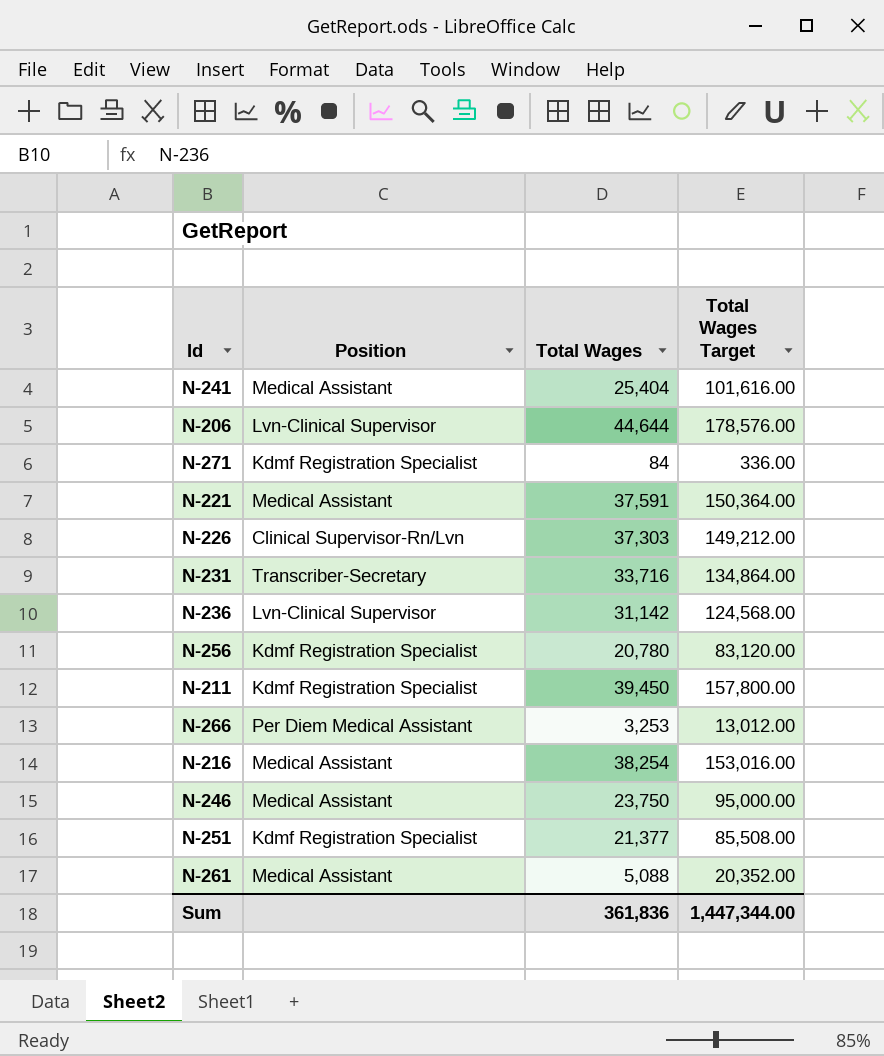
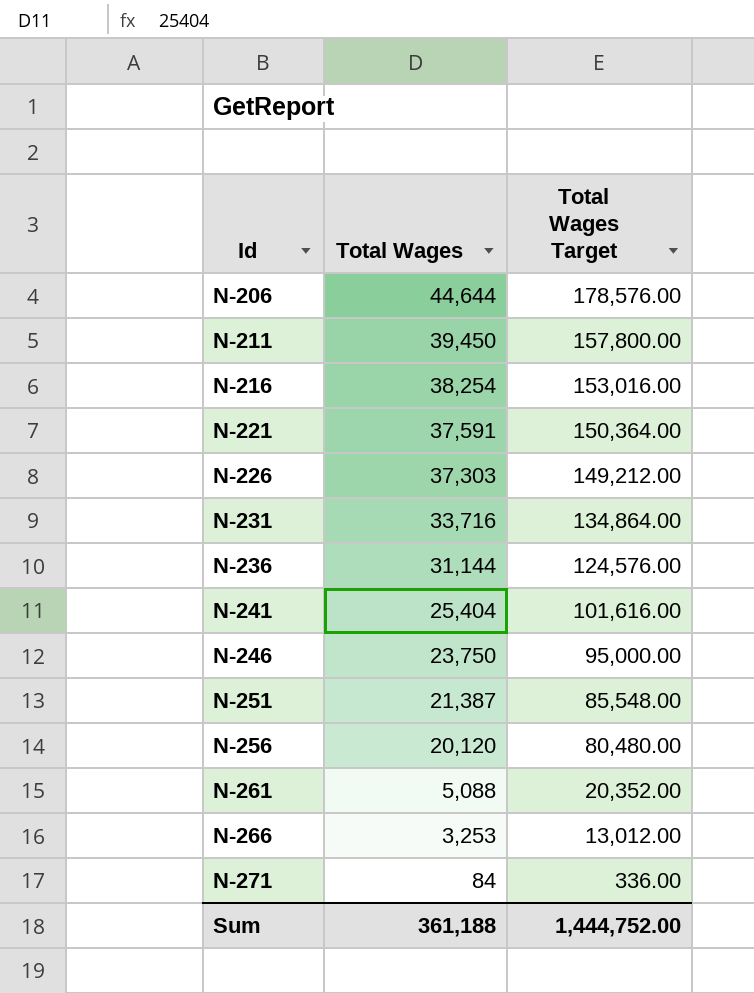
row order: none -> Id ascending
column Position | position: 2 -> none
N-236 | Total Wages: 31,142 -> 31,144
N-236 | Total Wages Target: 124,568.00 -> 124,576.00
N-251 | Total Wages: 21,377 -> 21,387
N-251 | Total Wages Target: 85,508.00 -> 85,548.00
N-256 | Total Wages: 20,780 -> 20,120
N-256 | Total Wages Target: 83,120.00 -> 80,480.00
Sum | Total Wages: 361,836 -> 361,188
Sum | Total Wages Target: 1,447,344.00 -> 1,444,752.00

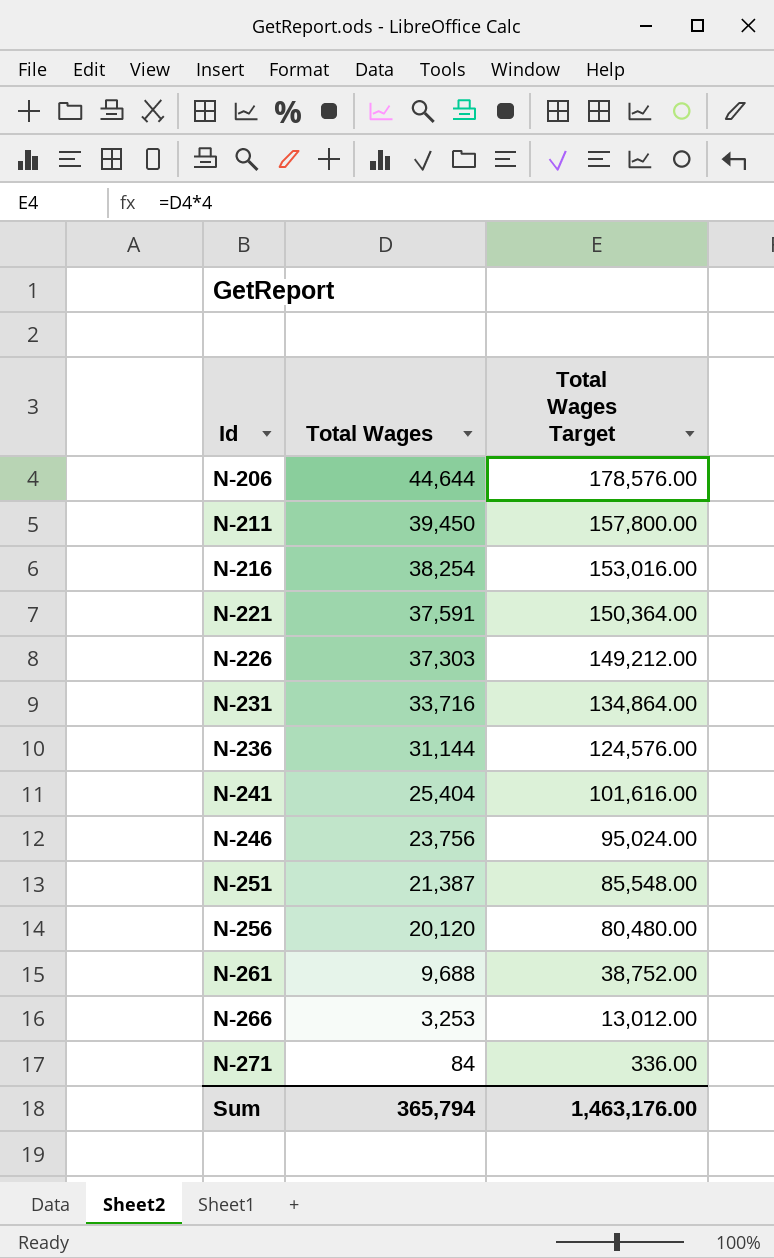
N-246 | Total Wages: 23,750 -> 23,756
N-246 | Total Wages Target: 95,000.00 -> 95,024.00
N-261 | Total Wages: 5,088 -> 9,688
N-261 | Total Wages Target: 20,352.00 -> 38,752.00
Sum | Total Wages: 361,188 -> 365,794
Sum | Total Wages Target: 1,444,752.00 -> 1,463,176.00

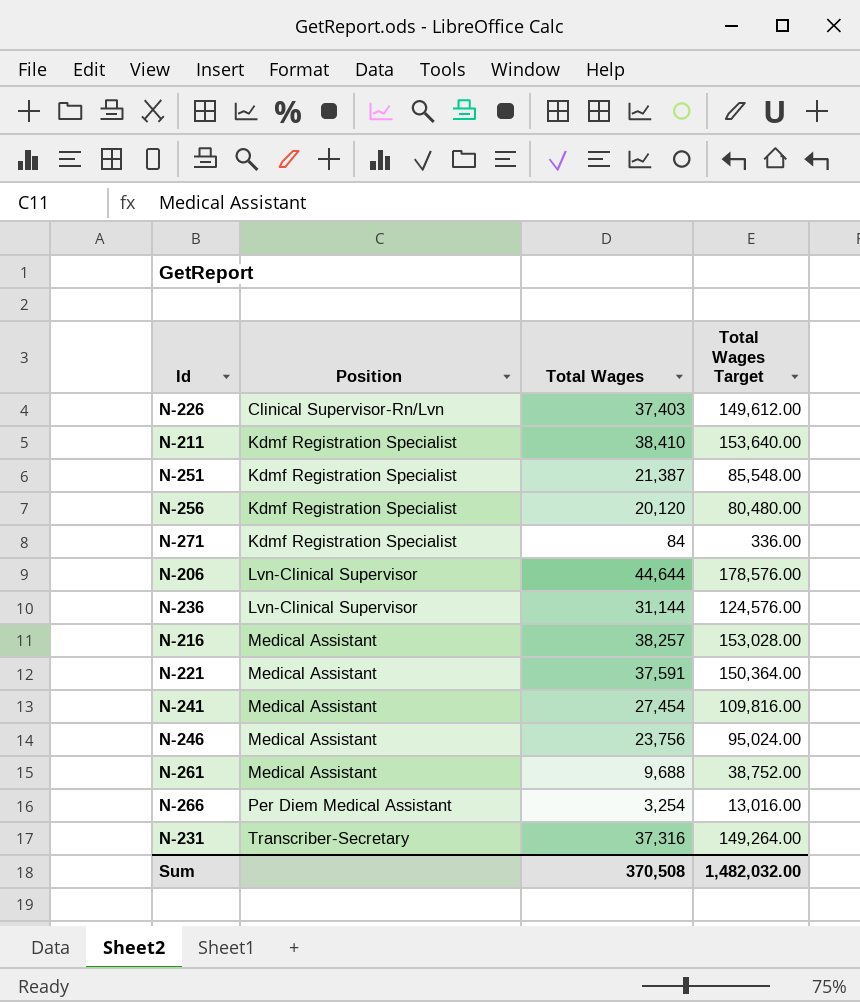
row order: Id ascending -> Position ascending
column Position | position: none -> 2
N-226 | Total Wages: 37,303 -> 37,403
N-226 | Total Wages Target: 149,212.00 -> 149,612.00
N-211 | Total Wages: 39,450 -> 38,410
N-211 | Total Wages Target: 157,800.00 -> 153,640.00
N-216 | Total Wages: 38,254 -> 38,257
N-216 | Total Wages Target: 153,016.00 -> 153,028.00
N-241 | Total Wages: 25,404 -> 27,454
N-241 | Total Wages Target: 101,616.00 -> 109,816.00
N-266 | Total Wages: 3,253 -> 3,254
N-266 | Total Wages Target: 13,012.00 -> 13,016.00
N-231 | Total Wages: 33,716 -> 37,316
N-231 | Total Wages Target: 134,864.00 -> 149,264.00
Sum | Total Wages: 365,794 -> 370,508
Sum | Total Wages Target: 1,463,176.00 -> 1,482,032.00

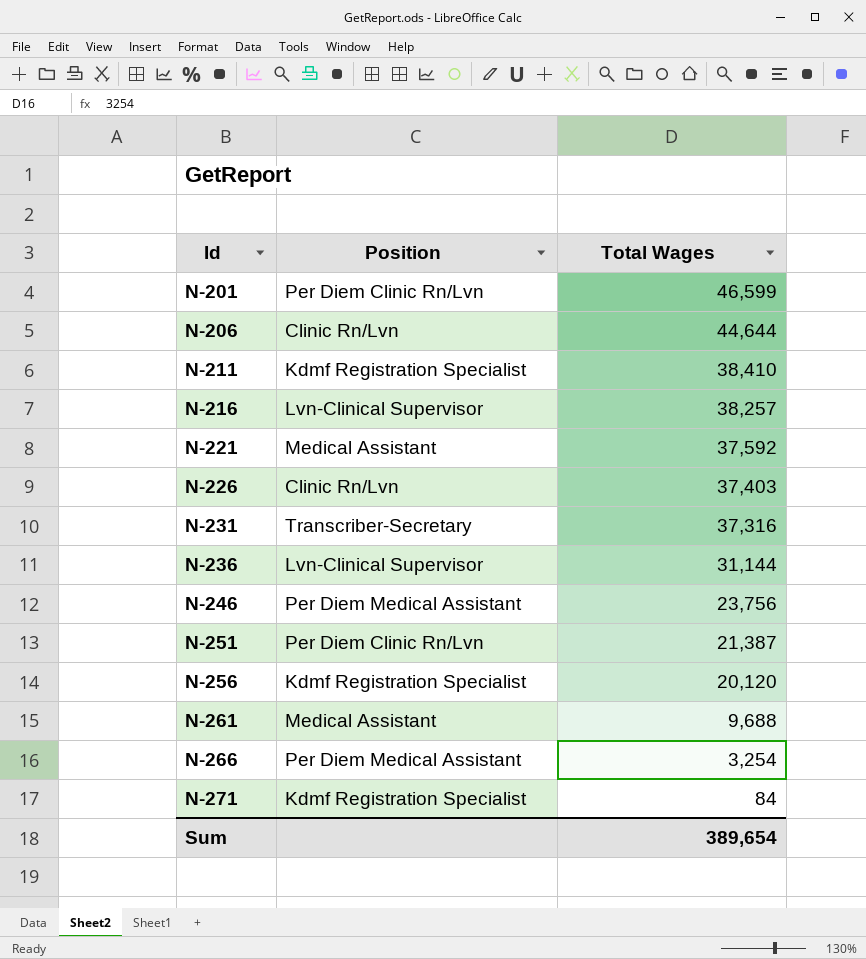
row order: Position ascending -> Id ascending
column Total Wages Target | formula: [Total Wages] * 4 -> none
row N-241: Medical Assistant | 27,454 | 109,816.00 -> none
row N-201: none -> Per Diem Clinic Rn/Lvn | 46,599
N-206 | Position: Lvn-Clinical Supervisor -> Clinic Rn/Lvn
N-216 | Position: Medical Assistant -> Lvn-Clinical Supervisor
N-221 | Total Wages: 37,591 -> 37,592
N-226 | Position: Clinical Supervisor-Rn/Lvn -> Clinic Rn/Lvn
N-246 | Position: Medical Assistant -> Per Diem Medical Assistant
N-251 | Position: Kdmf Registration Specialist -> Per Diem Clinic Rn/Lvn
Sum | Total Wages: 370,508 -> 389,654

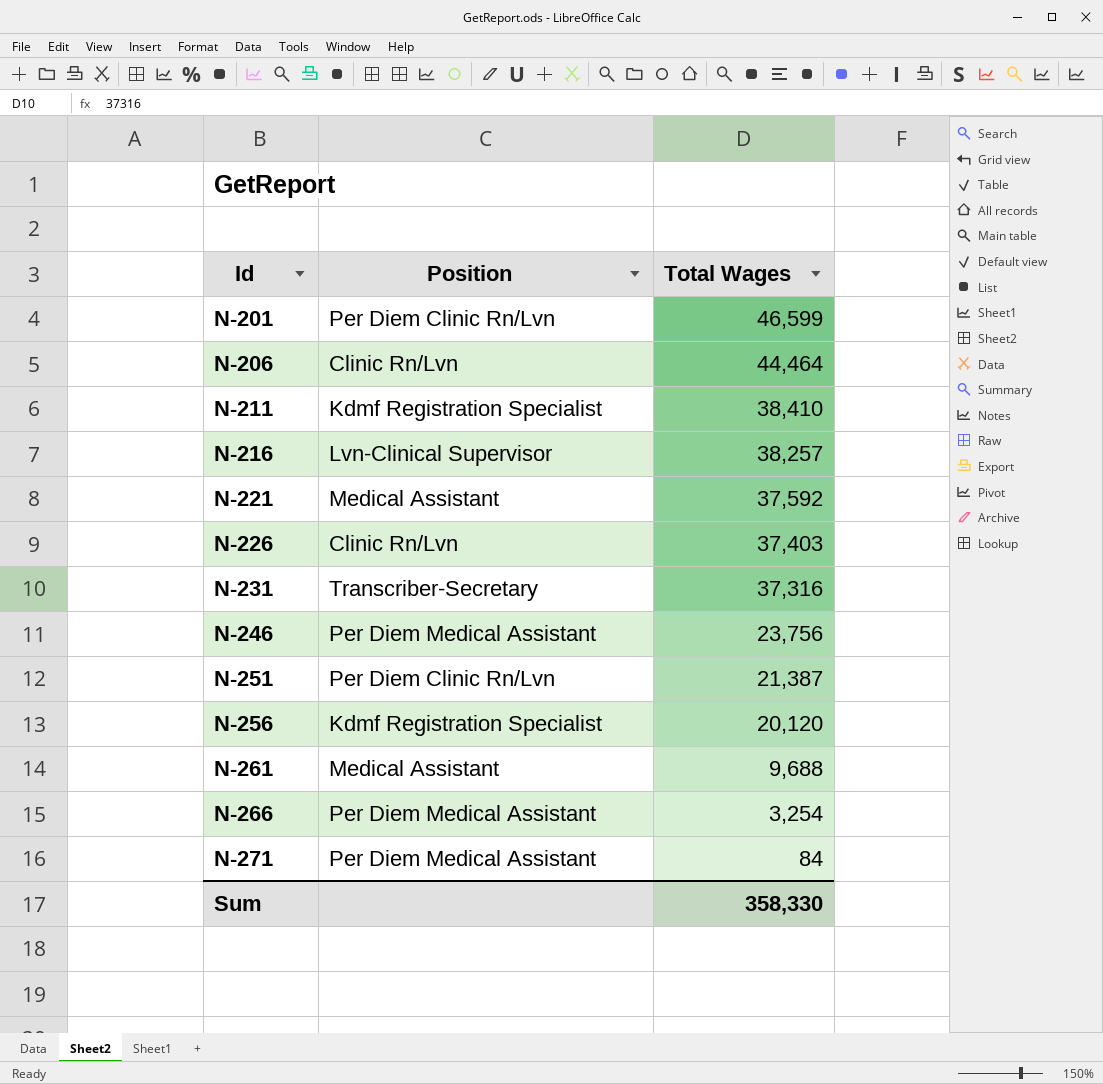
row N-236: Lvn-Clinical Supervisor | 31,144 -> none
N-206 | Total Wages: 44,644 -> 44,464
N-271 | Position: Kdmf Registration Specialist -> Per Diem Medical Assistant
Sum | Total Wages: 389,654 -> 358,330

